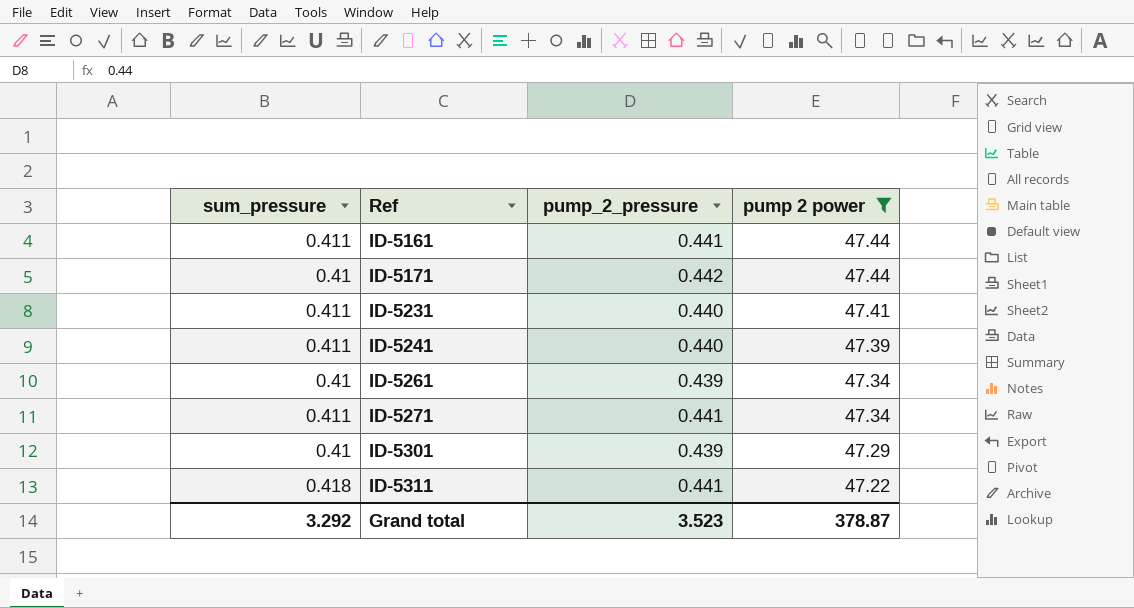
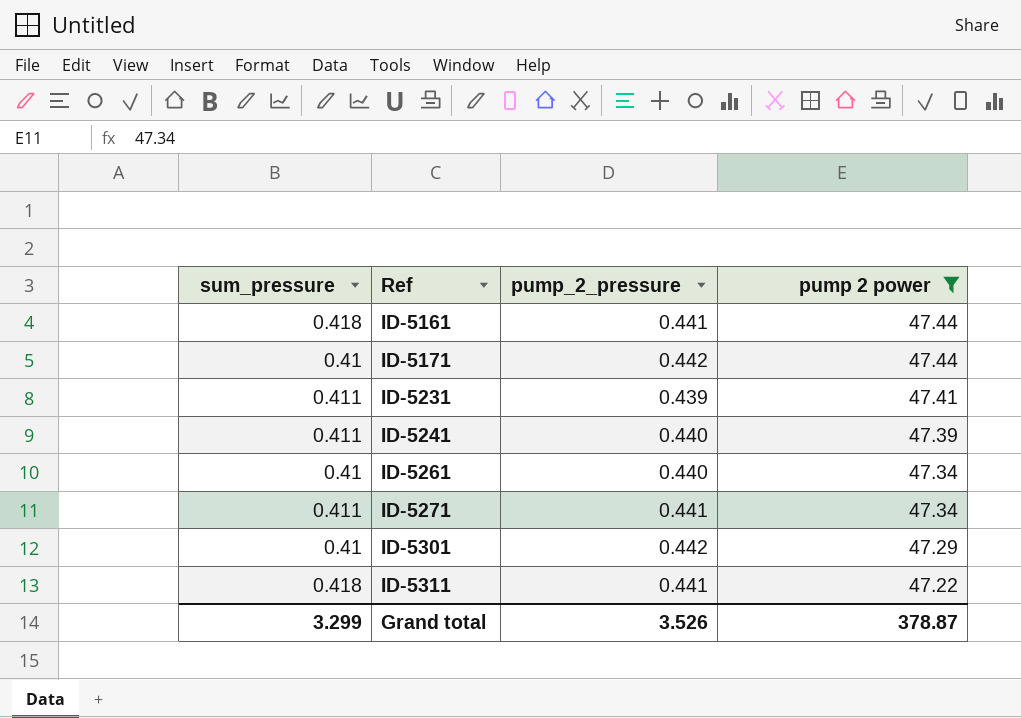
ID-5161 | sum_pressure: 0.411 -> 0.418
ID-5231 | pump_2_pressure: 0.440 -> 0.439
ID-5261 | pump_2_pressure: 0.439 -> 0.440
ID-5301 | pump_2_pressure: 0.439 -> 0.442
Grand total | sum_pressure: 3.292 -> 3.299
Grand total | pump_2_pressure: 3.523 -> 3.526

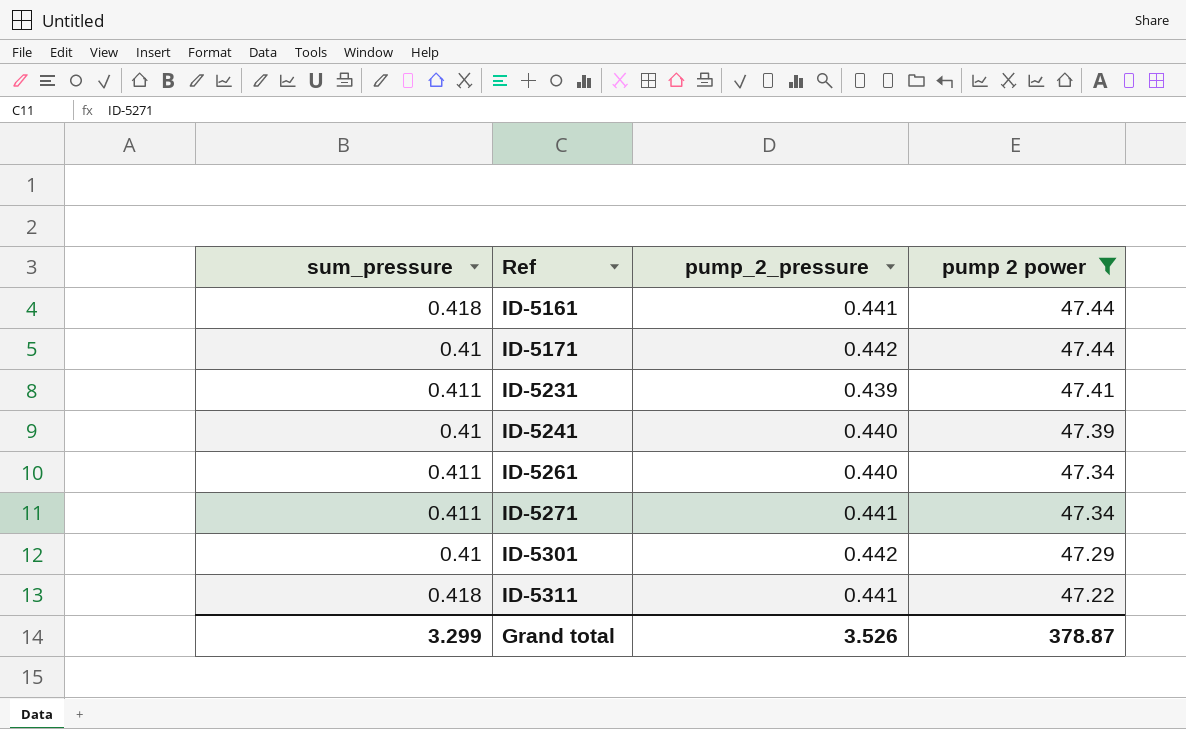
ID-5241 | sum_pressure: 0.411 -> 0.41
ID-5261 | sum_pressure: 0.41 -> 0.411

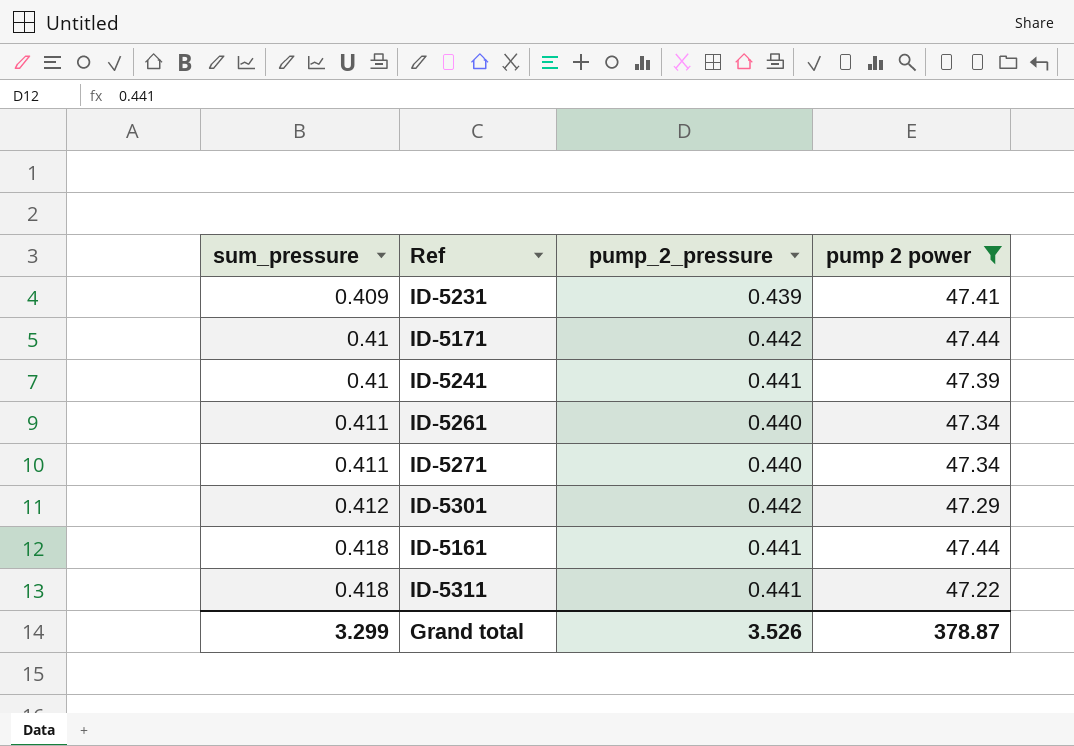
row order: Ref ascending -> sum_pressure ascending
ID-5231 | sum_pressure: 0.411 -> 0.409
ID-5241 | pump_2_pressure: 0.440 -> 0.441
ID-5271 | pump_2_pressure: 0.441 -> 0.440
ID-5301 | sum_pressure: 0.41 -> 0.412

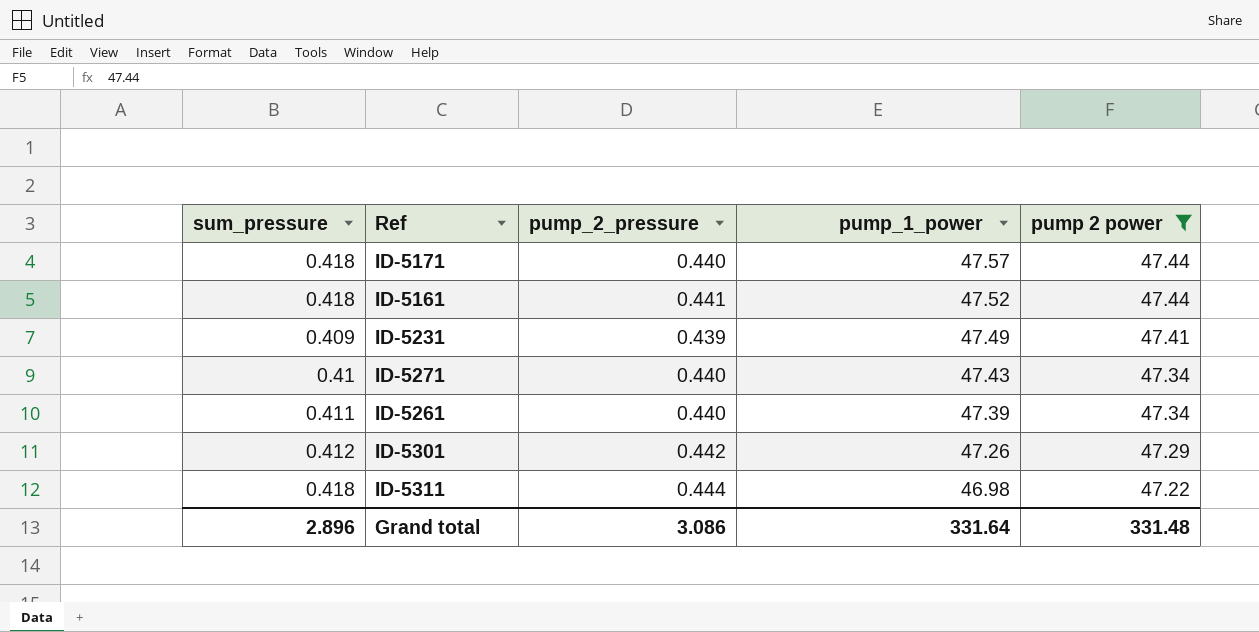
row order: sum_pressure ascending -> pump_1_power descending
column pump_1_power | position: none -> 4
row ID-5241: 0.41 | 0.441 | 47.39 -> none
ID-5171 | sum_pressure: 0.41 -> 0.418
ID-5171 | pump_2_pressure: 0.442 -> 0.440
ID-5271 | sum_pressure: 0.411 -> 0.41
ID-5311 | pump_2_pressure: 0.441 -> 0.444
Grand total | sum_pressure: 3.299 -> 2.896
Grand total | pump_2_pressure: 3.526 -> 3.086
Grand total | pump 2 power: 378.87 -> 331.48

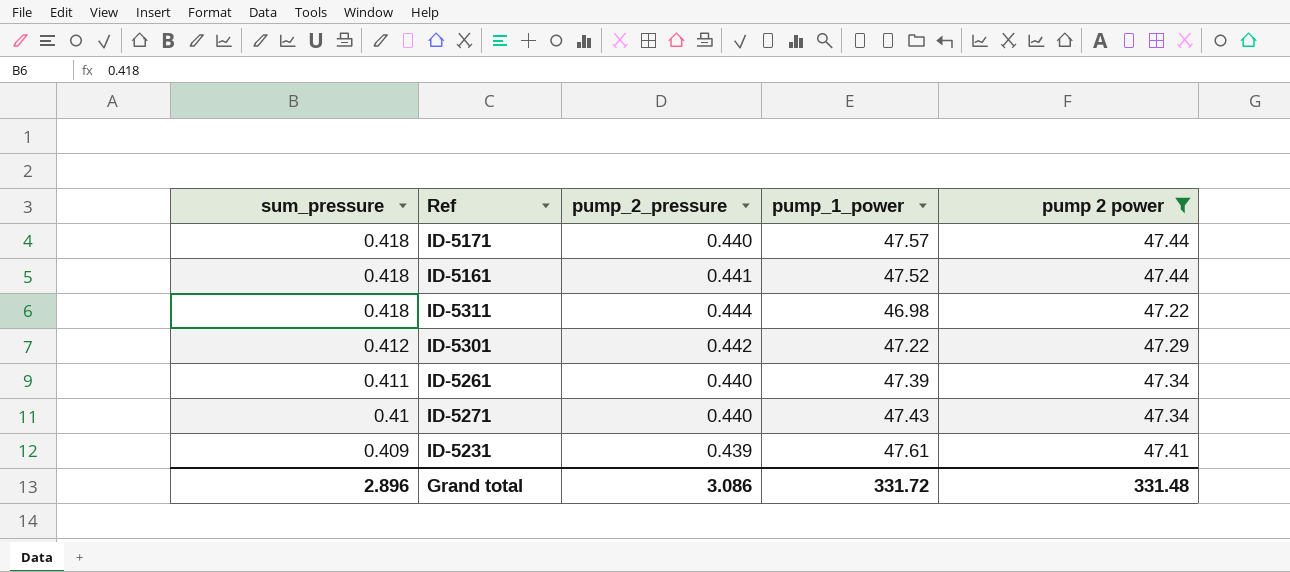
row order: pump_1_power descending -> sum_pressure descending
ID-5301 | pump_1_power: 47.26 -> 47.22
ID-5231 | pump_1_power: 47.49 -> 47.61
Grand total | pump_1_power: 331.64 -> 331.72

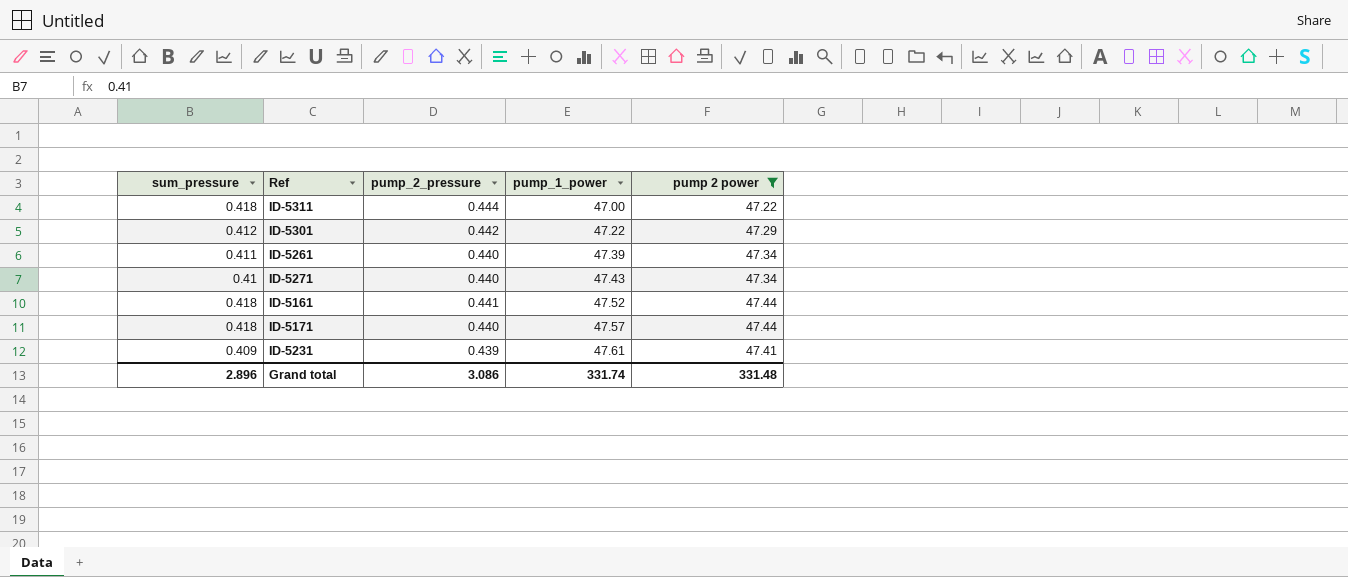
row order: sum_pressure descending -> pump_1_power ascending
ID-5311 | pump_1_power: 46.98 -> 47.00
Grand total | pump_1_power: 331.72 -> 331.74

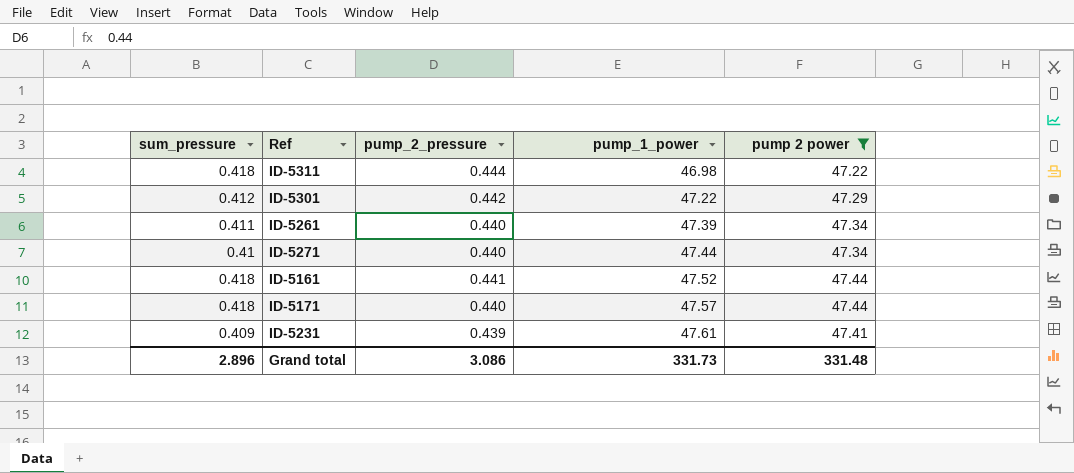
ID-5311 | pump_1_power: 47.00 -> 46.98
ID-5271 | pump_1_power: 47.43 -> 47.44
Grand total | pump_1_power: 331.74 -> 331.73

